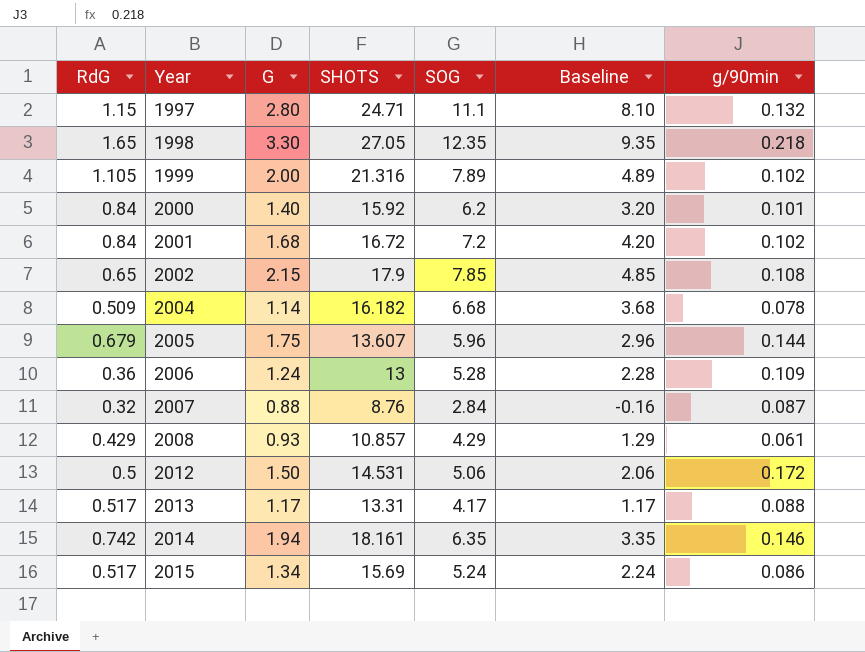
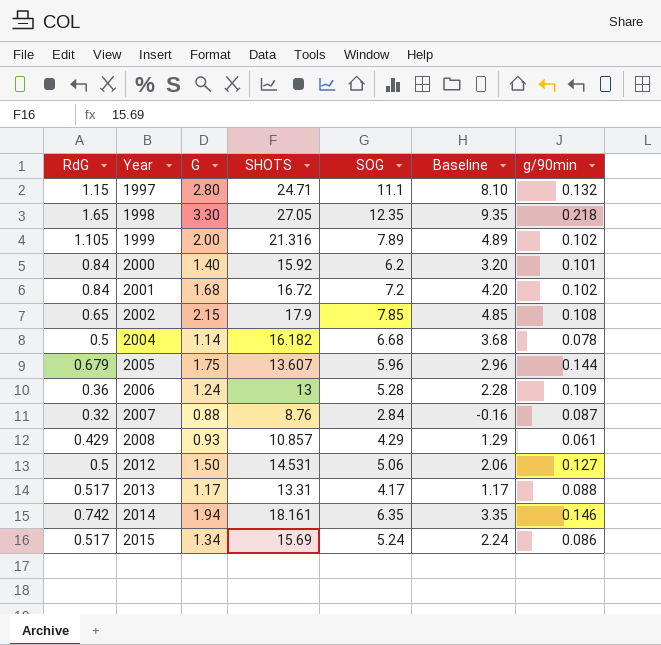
2004 | RdG: 0.509 -> 0.5
2012 | g/90min: 0.172 -> 0.127

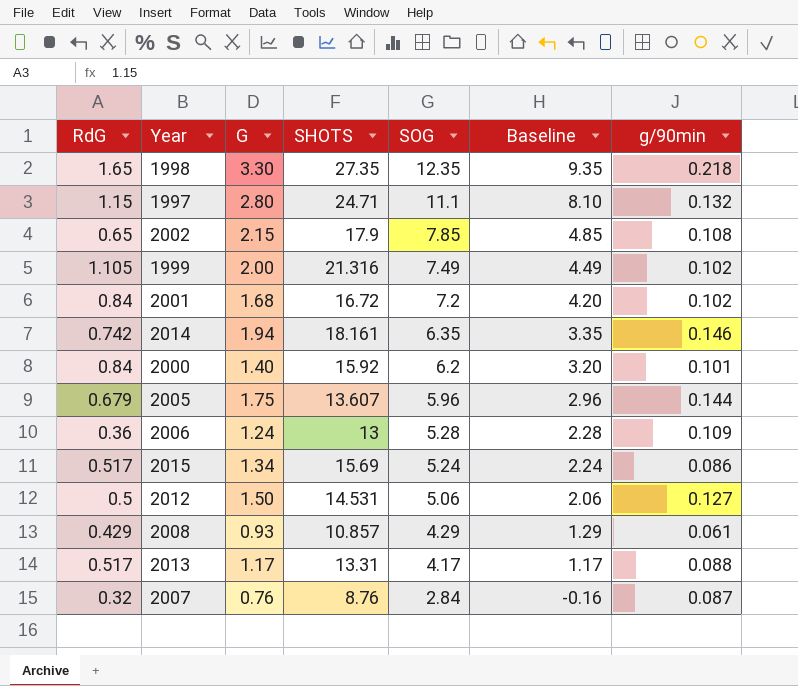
row order: Year ascending -> SOG descending
row 2004: 0.5 | 1.14 | 16.182 | 6.68 | 3.68 | 0.078 -> none
1998 | SHOTS: 27.05 -> 27.35
1999 | SOG: 7.89 -> 7.49
1999 | Baseline: 4.89 -> 4.49
2007 | G: 0.88 -> 0.76

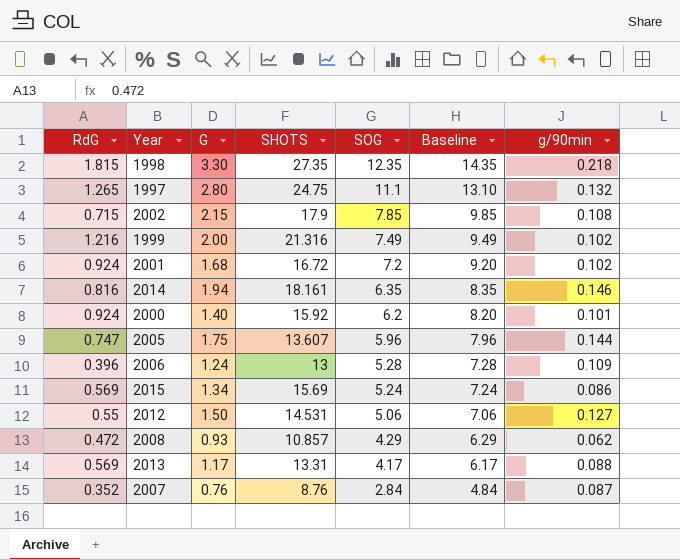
column Baseline | formula: [SOG] - 3 -> [SOG] + 2
1998 | RdG: 1.65 -> 1.815
1997 | RdG: 1.15 -> 1.265
1997 | SHOTS: 24.71 -> 24.75
2002 | RdG: 0.65 -> 0.715
1999 | RdG: 1.105 -> 1.216
2001 | RdG: 0.84 -> 0.924
2014 | RdG: 0.742 -> 0.816
2000 | RdG: 0.84 -> 0.924
2005 | RdG: 0.679 -> 0.747
2006 | RdG: 0.36 -> 0.396
2015 | RdG: 0.517 -> 0.569
2012 | RdG: 0.5 -> 0.55
2008 | RdG: 0.429 -> 0.472
2008 | g/90min: 0.061 -> 0.062
2013 | RdG: 0.517 -> 0.569
2007 | RdG: 0.32 -> 0.352

